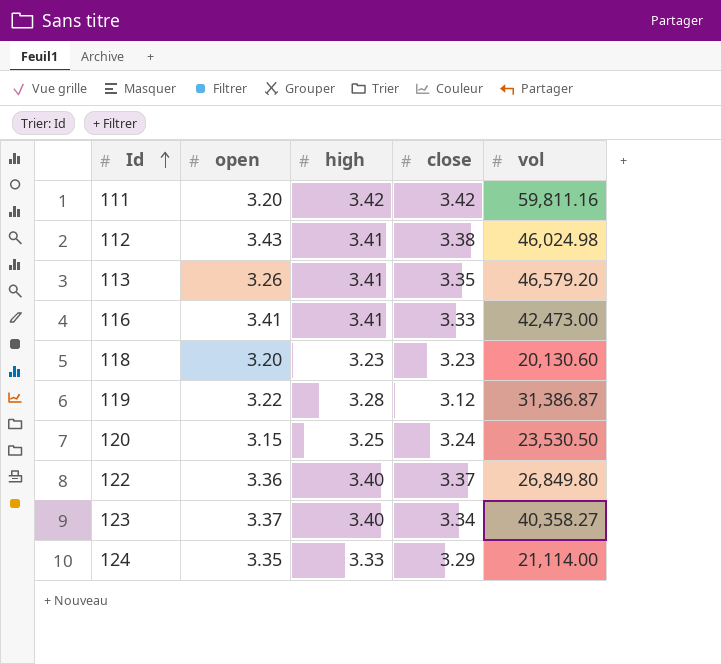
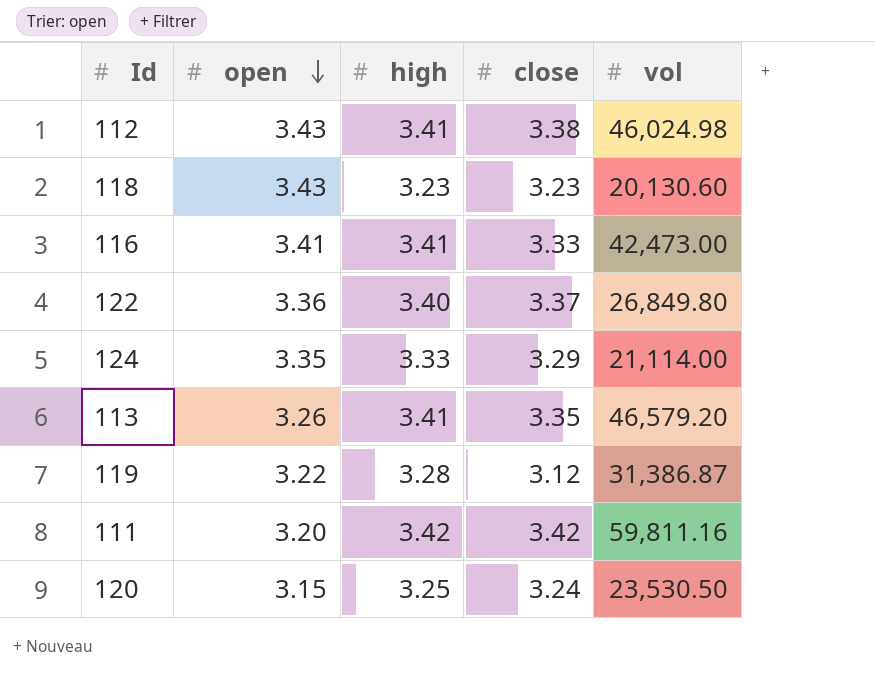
row order: Id ascending -> open descending
row 123: 3.37 | 3.40 | 3.34 | 40,358.27 -> none
118 | open: 3.20 -> 3.43

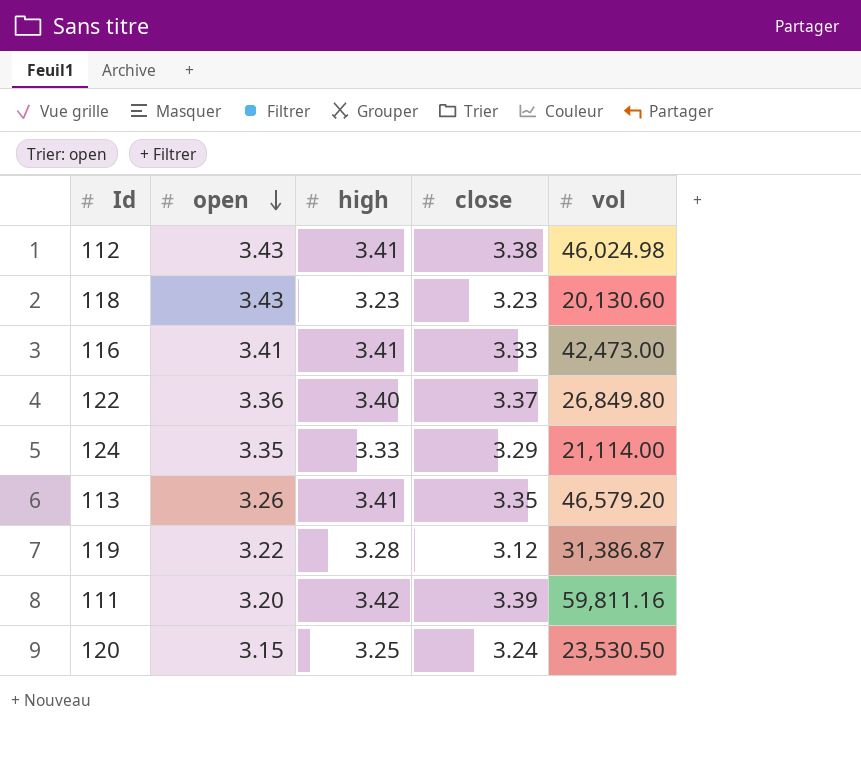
111 | close: 3.42 -> 3.39

